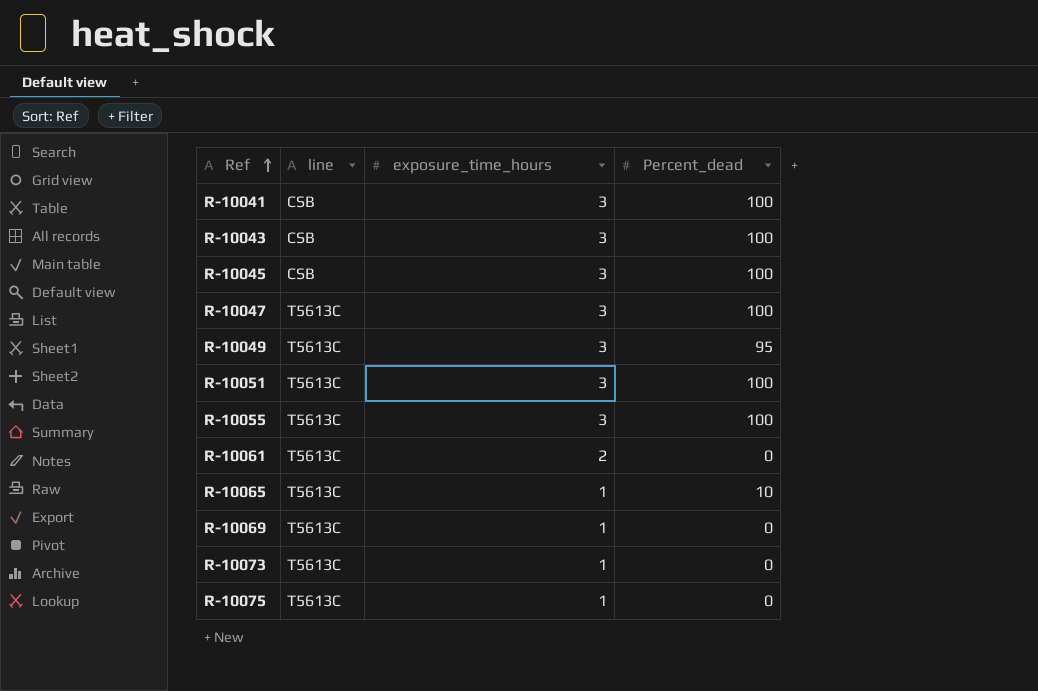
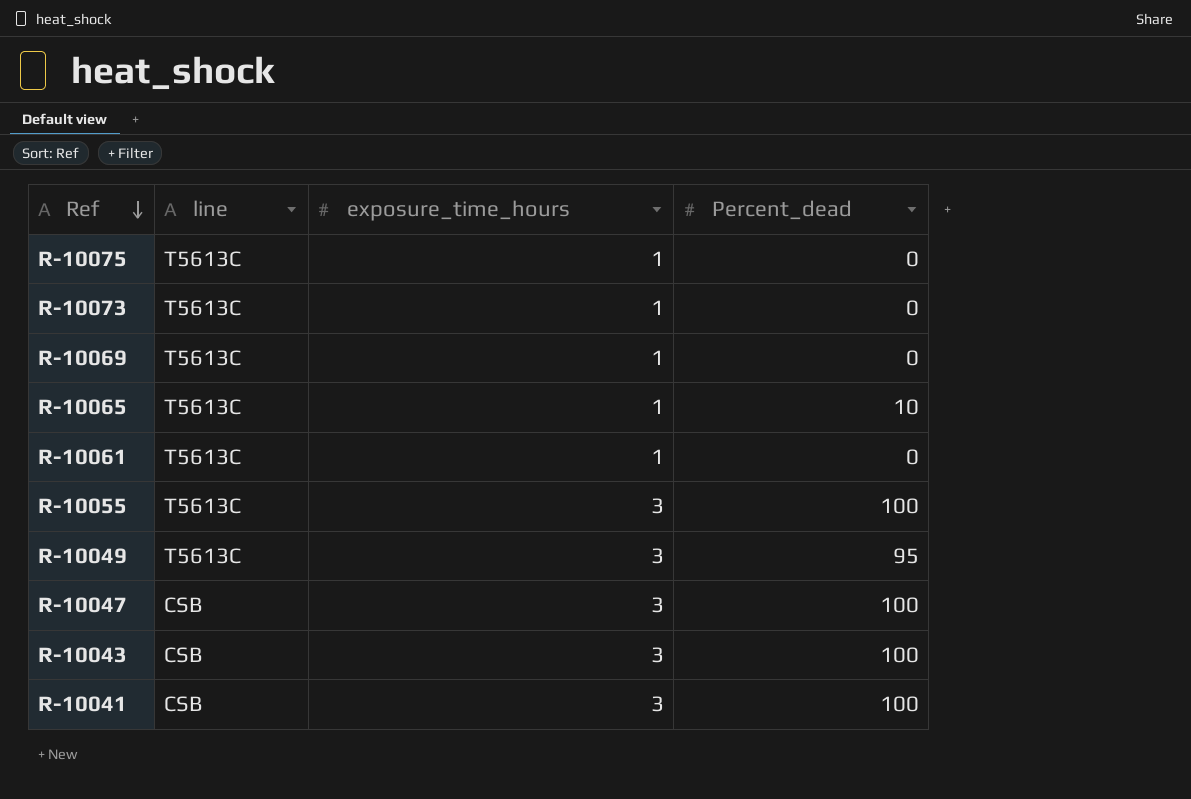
row order: Ref ascending -> Ref descending
row R-10045: CSB | 3 | 100 -> none
row R-10051: T5613C | 3 | 100 -> none
R-10061 | exposure_time_hours: 2 -> 1
R-10047 | line: T5613C -> CSB

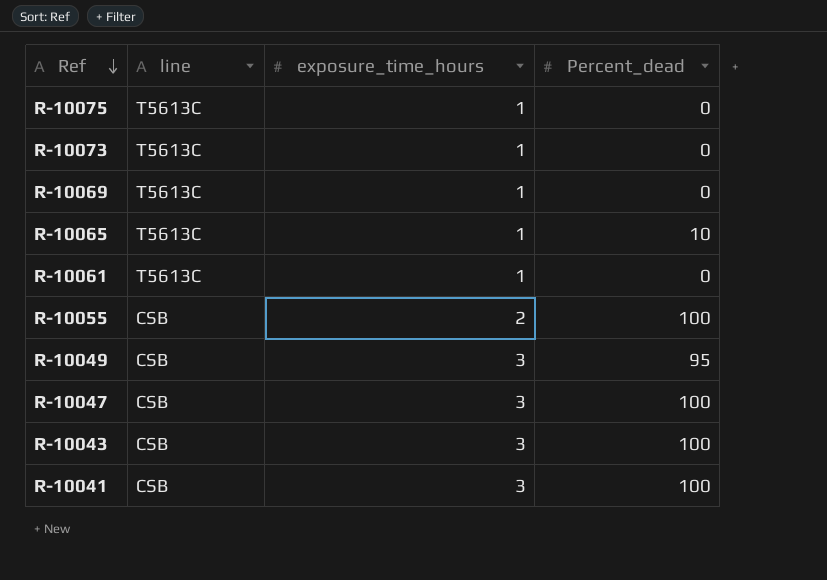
R-10055 | line: T5613C -> CSB
R-10055 | exposure_time_hours: 3 -> 2
R-10049 | line: T5613C -> CSB

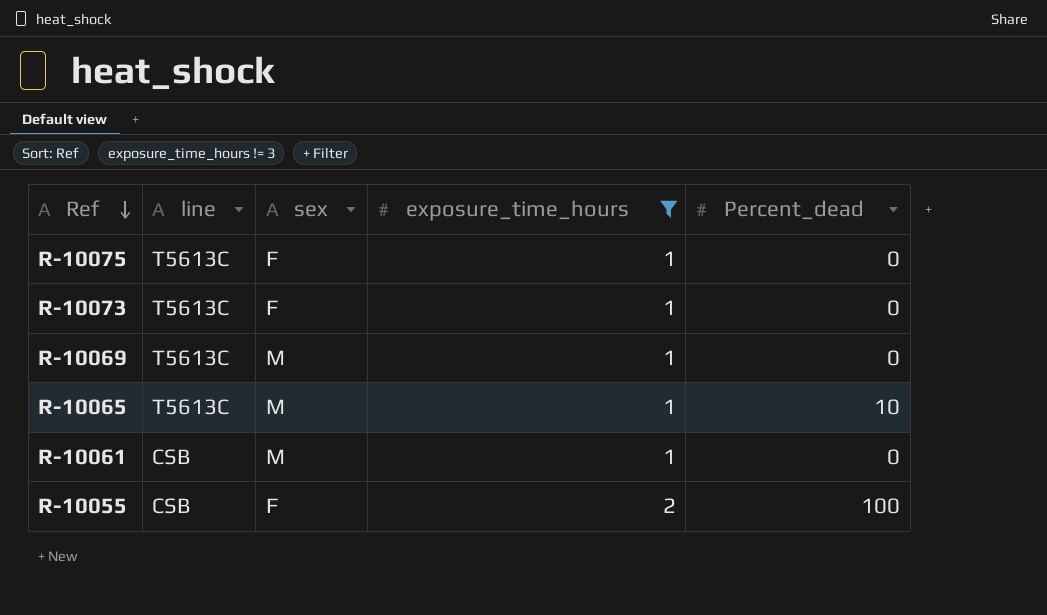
filter: none -> exposure_time_hours != 3
column sex | position: none -> 3
R-10061 | line: T5613C -> CSB

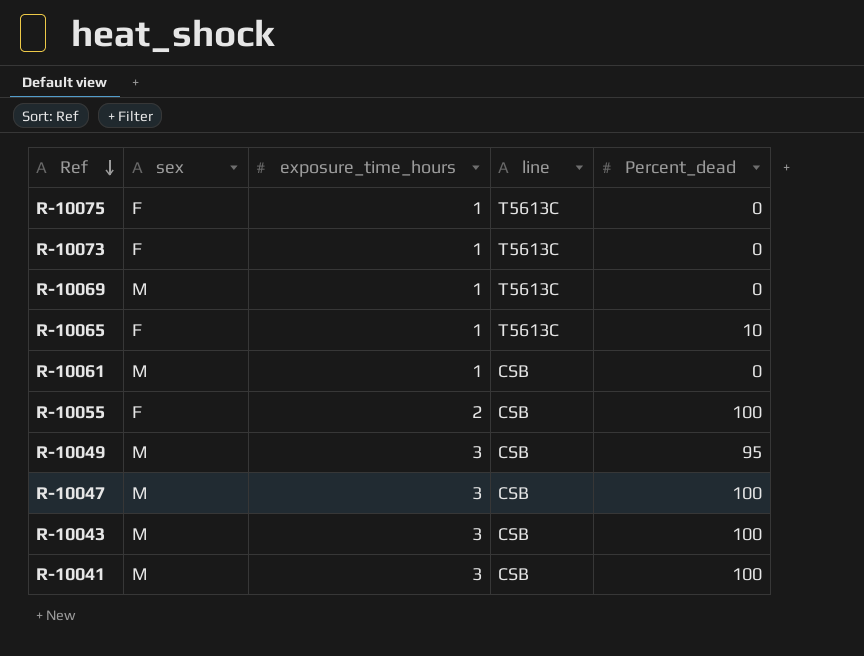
filter: exposure_time_hours != 3 -> none
column line | position: 2 -> 4
R-10065 | sex: M -> F

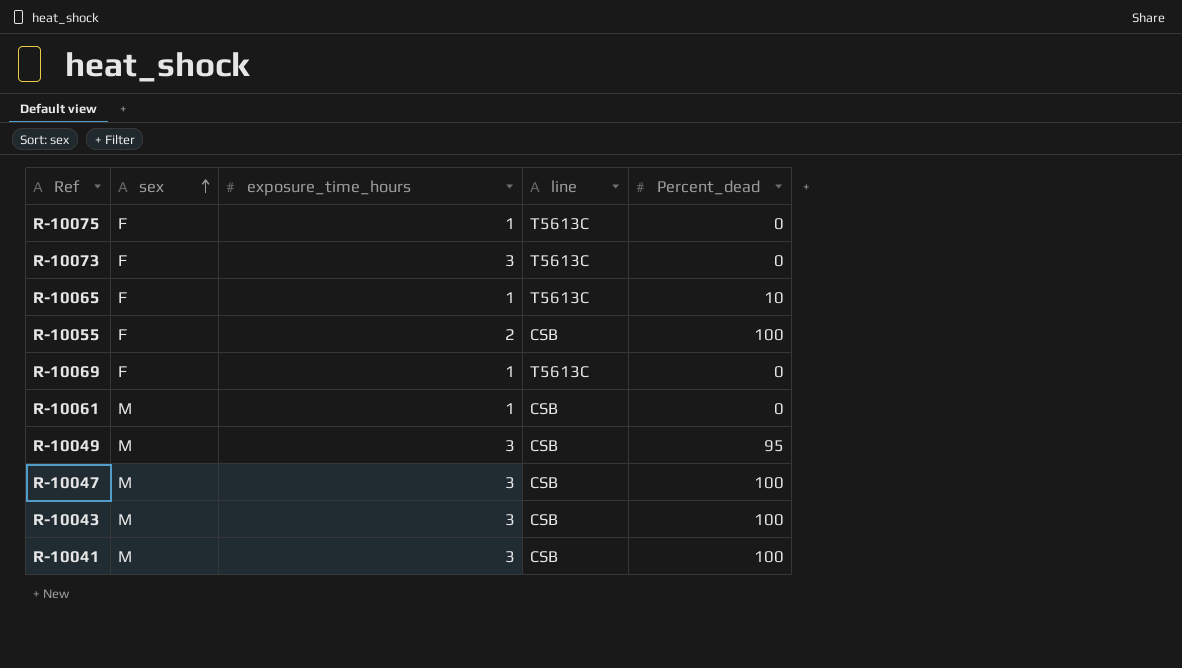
row order: Ref descending -> sex ascending
R-10073 | exposure_time_hours: 1 -> 3
R-10069 | sex: M -> F

